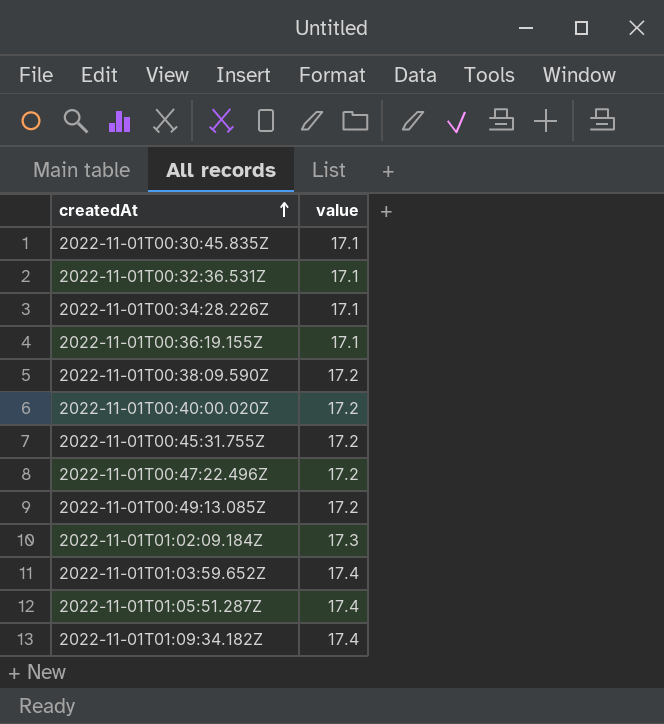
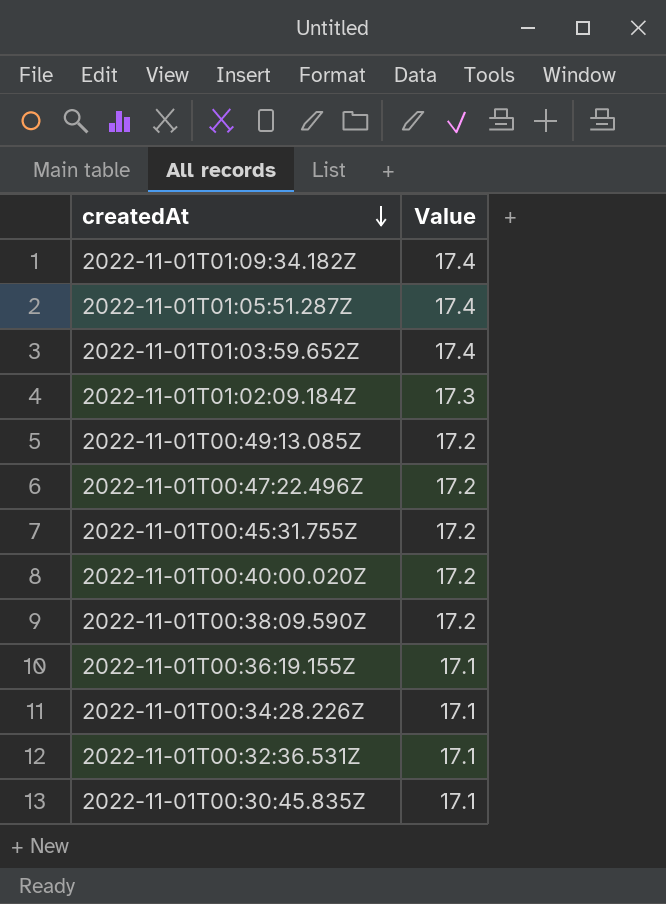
row order: createdAt ascending -> createdAt descending
column name: value -> Value

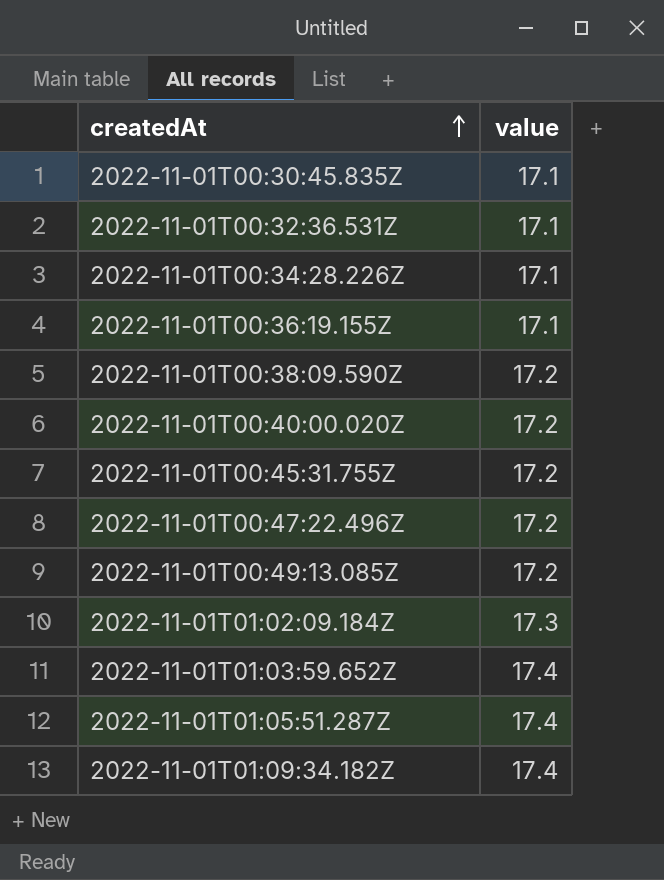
row order: createdAt descending -> createdAt ascending
column name: Value -> value

